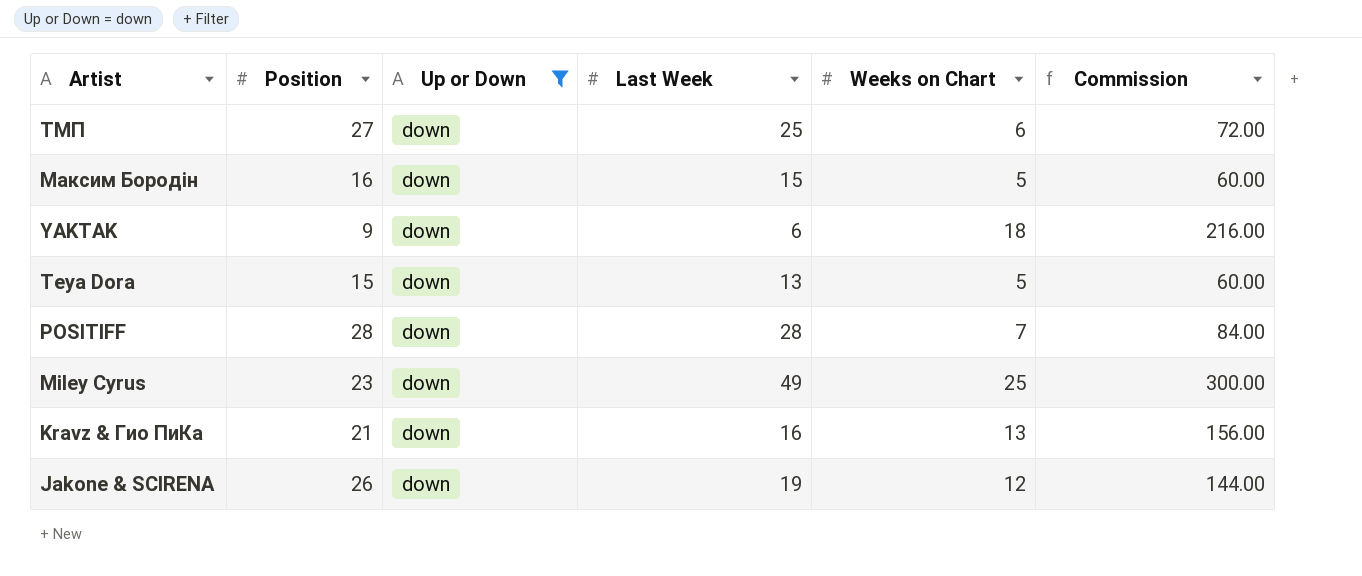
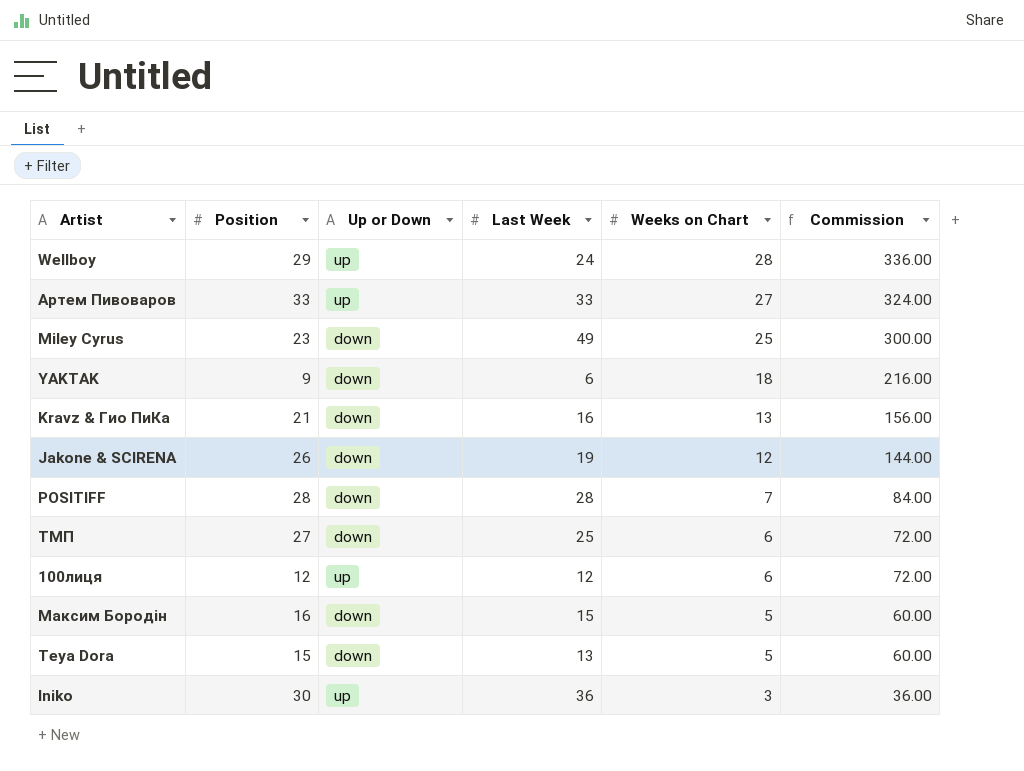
filter: Up or Down = down -> none
row order: Artist descending -> Weeks on Chart descending

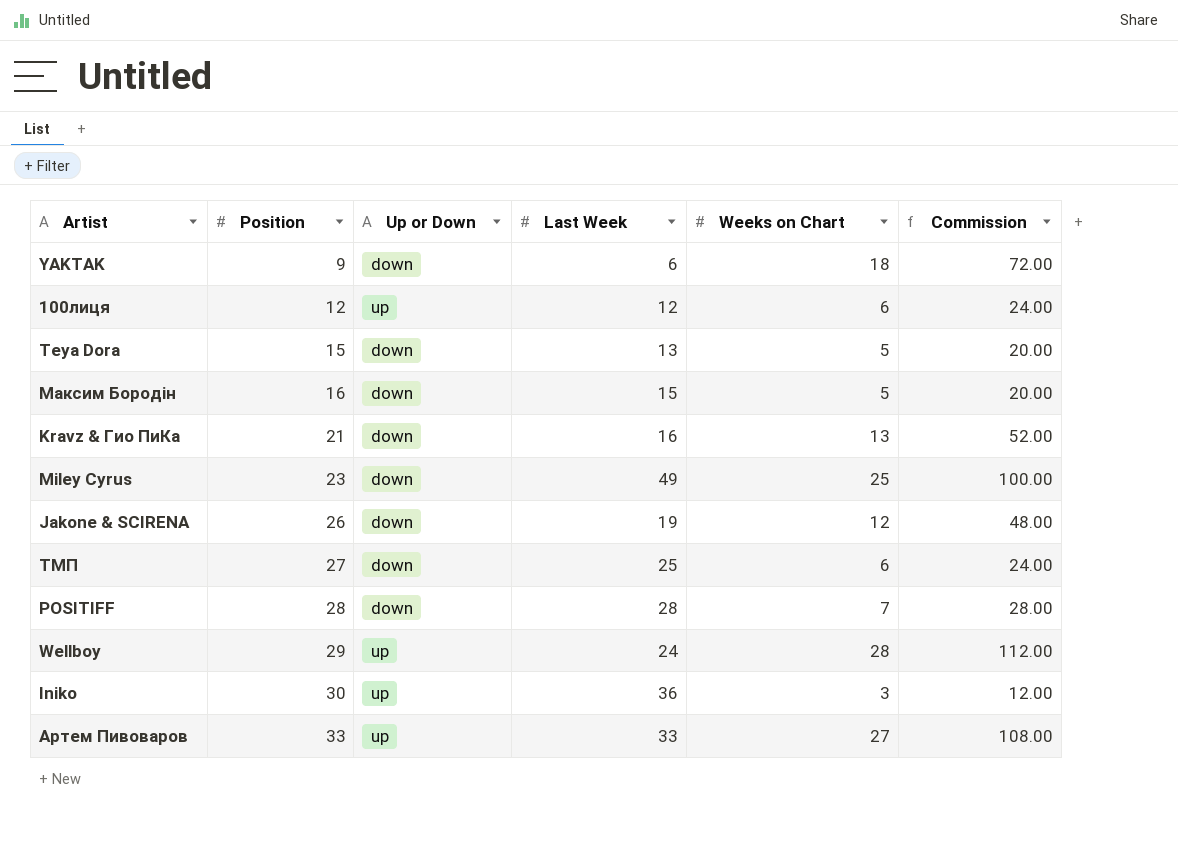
row order: Weeks on Chart descending -> Position ascending
column Commission | formula: [Weeks on Chart] * 12 -> [Weeks on Chart] * 4

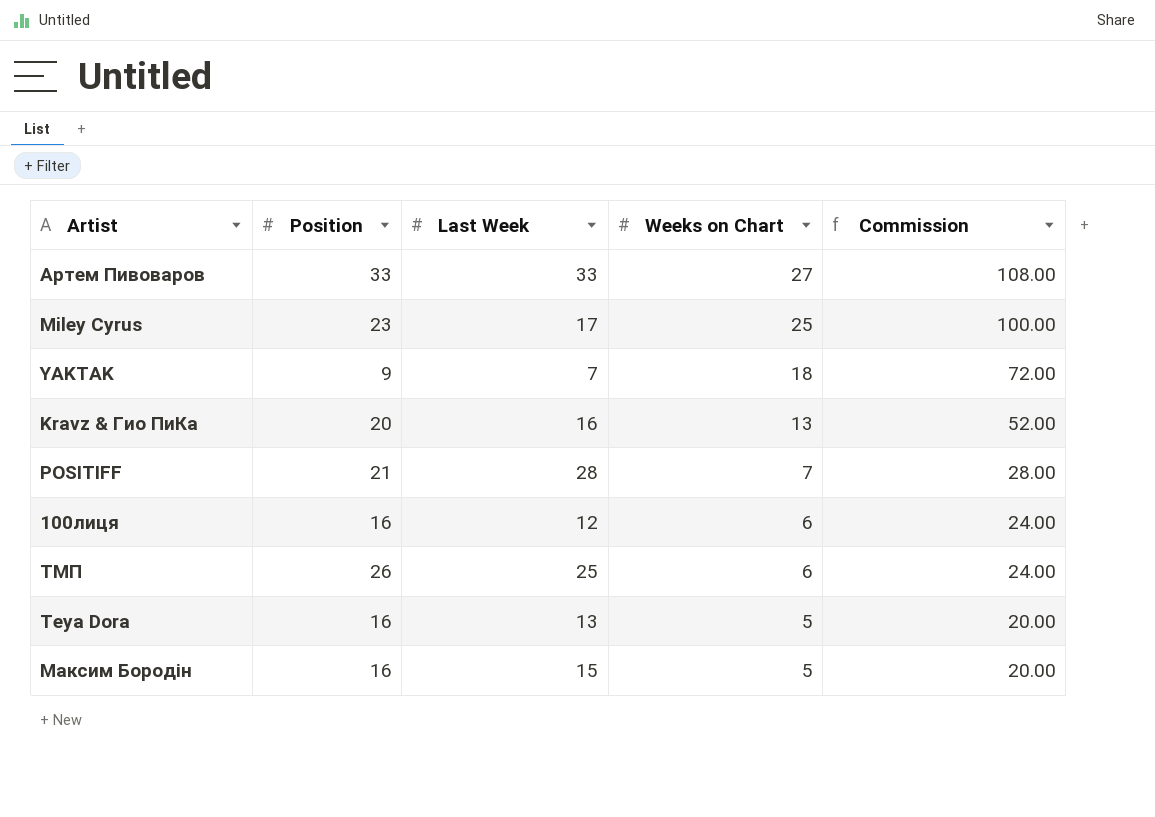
row order: Position ascending -> Weeks on Chart descending
column Up or Down | position: 3 -> none
row Jakone & SCIRENA: 26 | down | 19 | 12 | 48.00 -> none
row Wellboy: 29 | up | 24 | 28 | 112.00 -> none
row Iniko: 30 | up | 36 | 3 | 12.00 -> none
Miley Cyrus | Last Week: 49 -> 17
YAKTAK | Last Week: 6 -> 7
Kravz & Гио ПиКа | Position: 21 -> 20
POSITIFF | Position: 28 -> 21
100лиця | Position: 12 -> 16
ТМП | Position: 27 -> 26
Teya Dora | Position: 15 -> 16

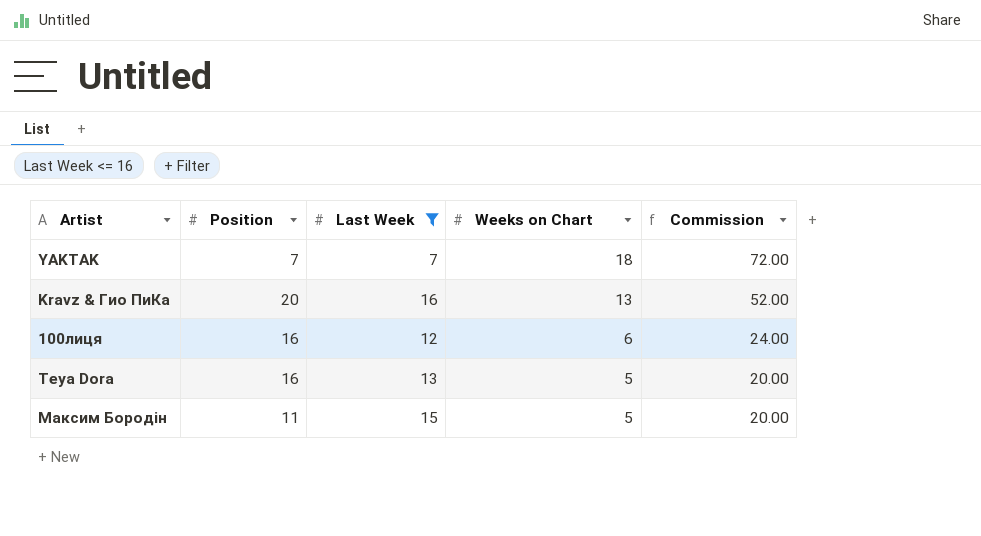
filter: none -> Last Week <= 16
YAKTAK | Position: 9 -> 7
Максим Бородін | Position: 16 -> 11

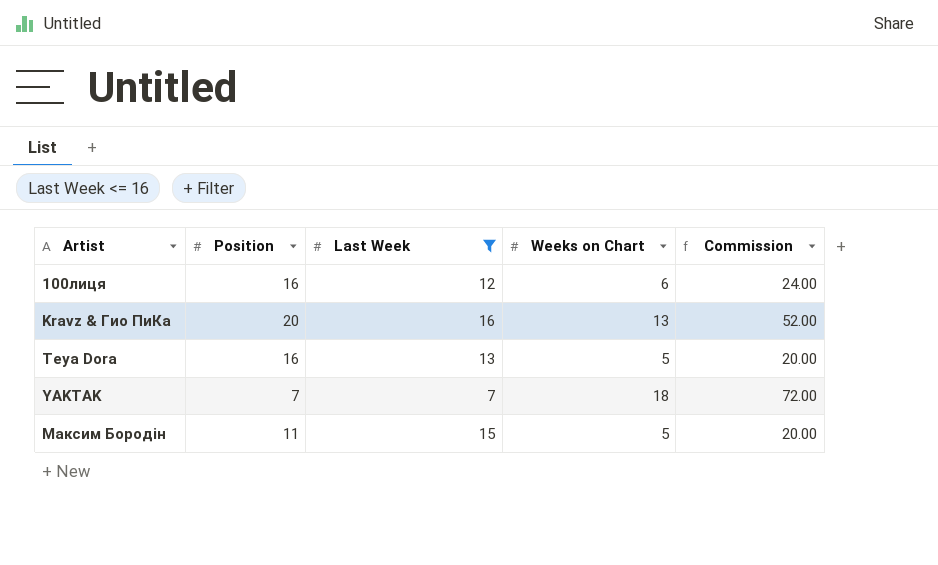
row order: Weeks on Chart descending -> Artist ascending

